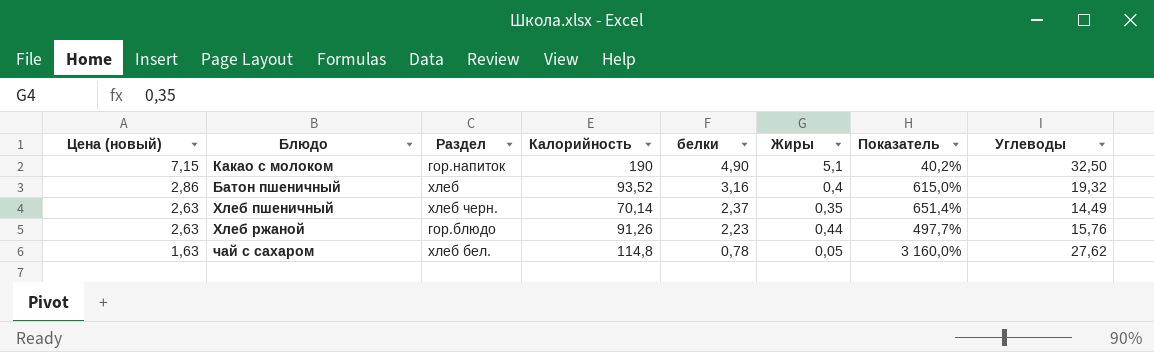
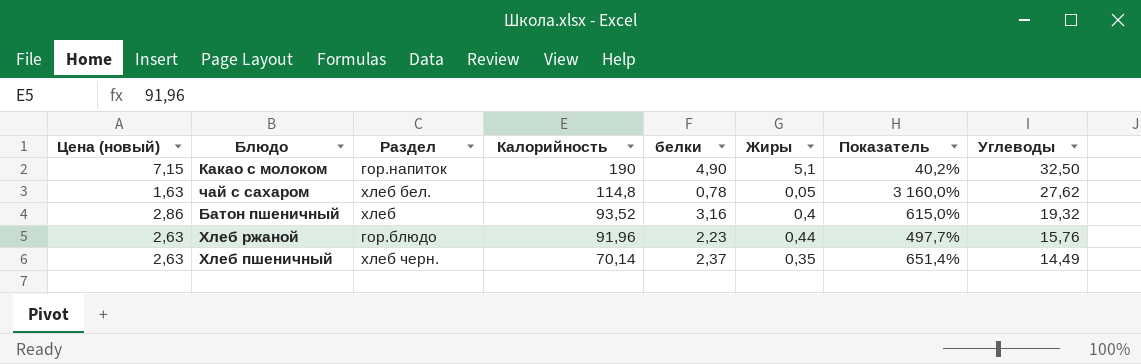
row order: Цена (новый) descending -> Калорийность descending
Хлеб ржаной | Калорийность: 91,26 -> 91,96

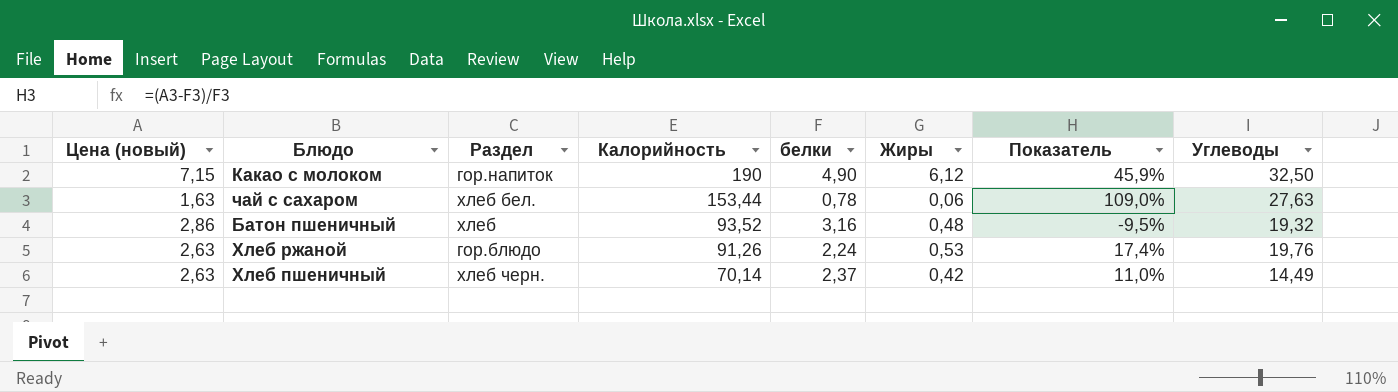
column Показатель | formula: ([Цена (новый)] - [Жиры]) / [Жиры] -> ([Цена (новый)] - [белки]) / [белки]
Какао с молоком | Жиры: 5,1 -> 6,12
чай с сахаром | Калорийность: 114,8 -> 153,44
чай с сахаром | Жиры: 0,05 -> 0,06
чай с сахаром | Углеводы: 27,62 -> 27,63
Батон пшеничный | Жиры: 0,4 -> 0,48
Хлеб ржаной | Калорийность: 91,96 -> 91,26
Хлеб ржаной | белки: 2,23 -> 2,24
Хлеб ржаной | Жиры: 0,44 -> 0,53
Хлеб ржаной | Углеводы: 15,76 -> 19,76
Хлеб пшеничный | Жиры: 0,35 -> 0,42

